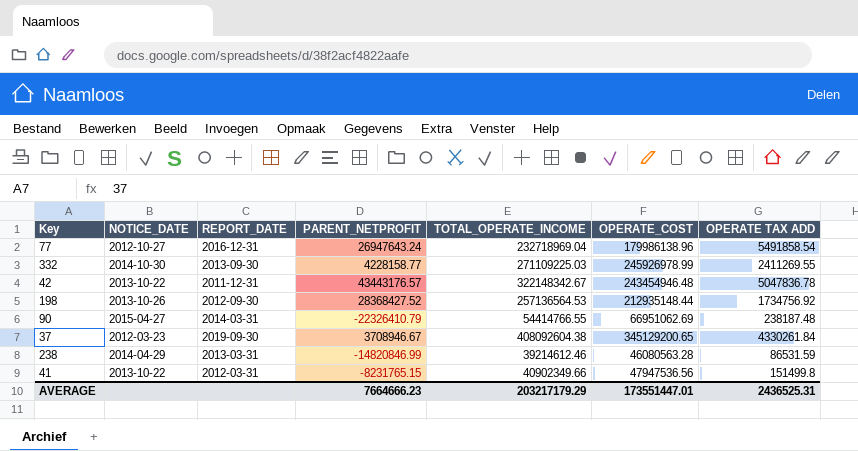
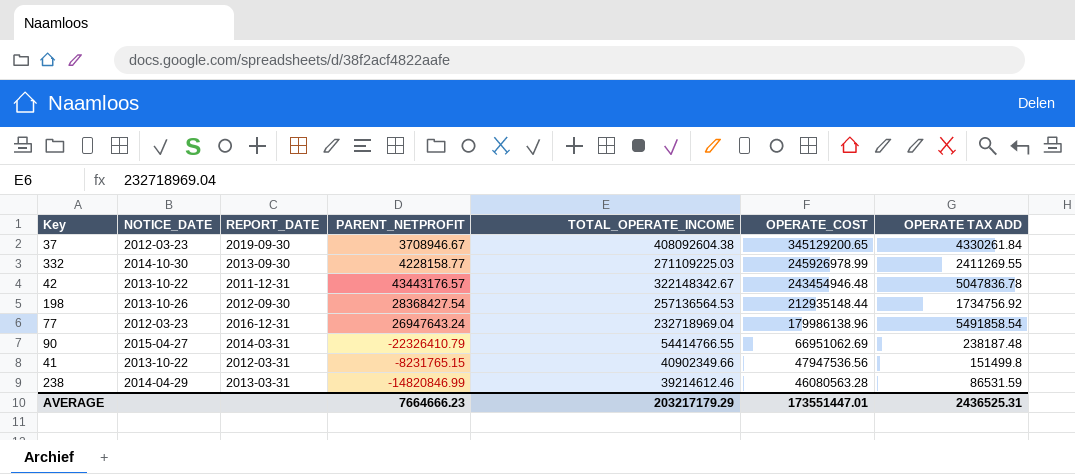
row order: none -> OPERATE_COST descending
198 | PARENT_NETPROFIT: 28368427.52 -> 28368427.54
77 | NOTICE_DATE: 2012-10-27 -> 2012-03-23

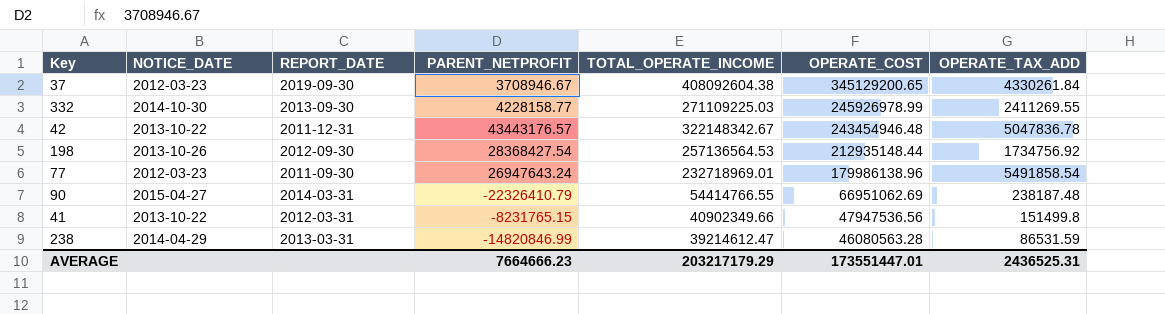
column name: OPERATE TAX ADD -> OPERATE_TAX_ADD
77 | REPORT_DATE: 2016-12-31 -> 2011-09-30
77 | TOTAL_OPERATE_INCOME: 232718969.04 -> 232718969.01
238 | TOTAL_OPERATE_INCOME: 39214612.46 -> 39214612.47

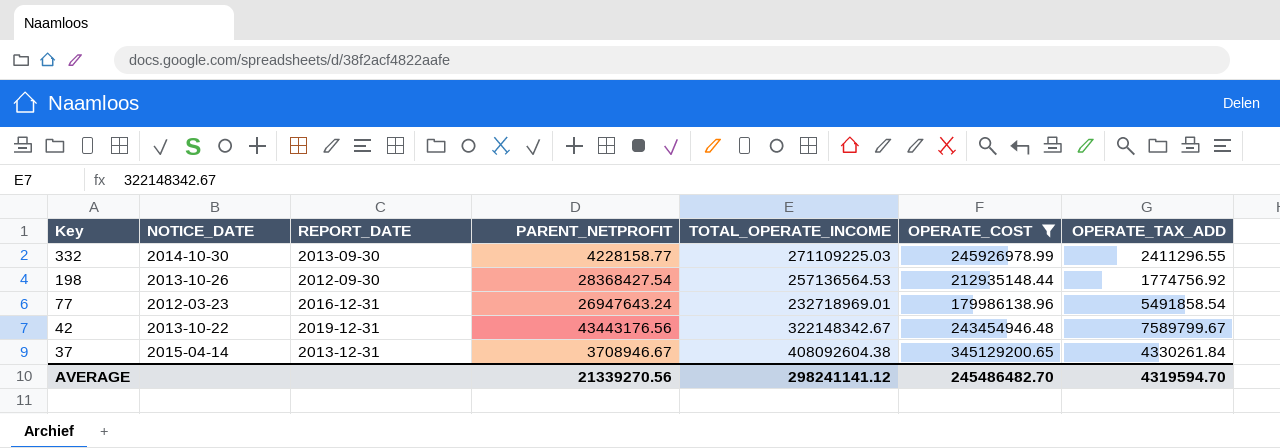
filter: none -> OPERATE_COST >= 179986138.96
row order: OPERATE_COST descending -> Key descending
332 | OPERATE_TAX_ADD: 2411269.55 -> 2411296.55
198 | OPERATE_TAX_ADD: 1734756.92 -> 1774756.92
77 | REPORT_DATE: 2011-09-30 -> 2016-12-31
42 | REPORT_DATE: 2011-12-31 -> 2019-12-31
42 | PARENT_NETPROFIT: 43443176.57 -> 43443176.56
42 | OPERATE_TAX_ADD: 5047836.78 -> 7589799.67
37 | NOTICE_DATE: 2012-03-23 -> 2015-04-14
37 | REPORT_DATE: 2019-09-30 -> 2013-12-31
AVERAGE | PARENT_NETPROFIT: 7664666.23 -> 21339270.56
AVERAGE | TOTAL_OPERATE_INCOME: 203217179.29 -> 298241141.12
AVERAGE | OPERATE_COST: 173551447.01 -> 245486482.70
AVERAGE | OPERATE_TAX_ADD: 2436525.31 -> 4319594.70

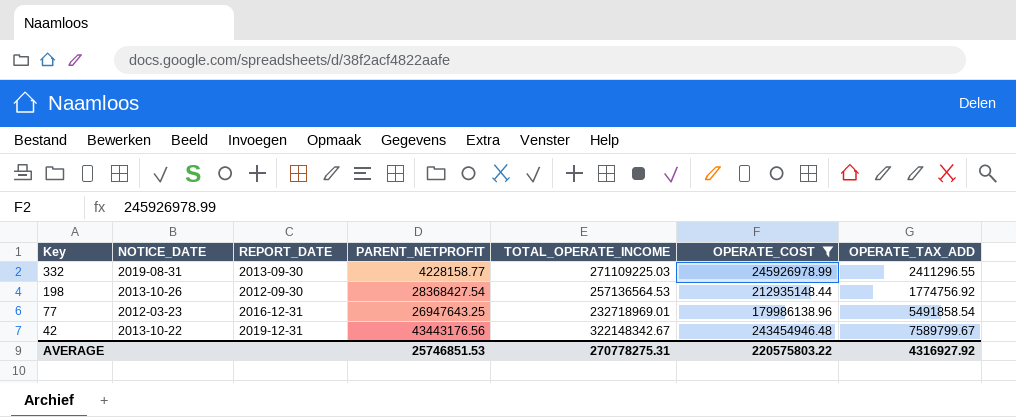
row 37: 2015-04-14 | 2013-12-31 | 3708946.67 | 408092604.38 | 345129200.65 | 4330261.84 -> none
332 | NOTICE_DATE: 2014-10-30 -> 2019-08-31
77 | PARENT_NETPROFIT: 26947643.24 -> 26947643.25
AVERAGE | PARENT_NETPROFIT: 21339270.56 -> 25746851.53
AVERAGE | TOTAL_OPERATE_INCOME: 298241141.12 -> 270778275.31
AVERAGE | OPERATE_COST: 245486482.70 -> 220575803.22
AVERAGE | OPERATE_TAX_ADD: 4319594.70 -> 4316927.92

